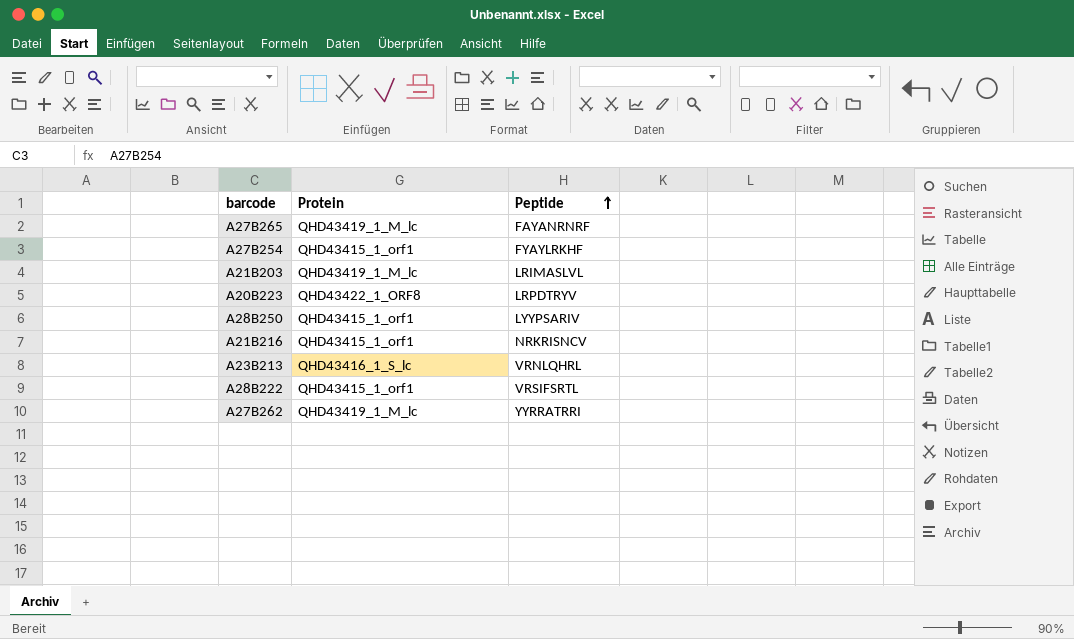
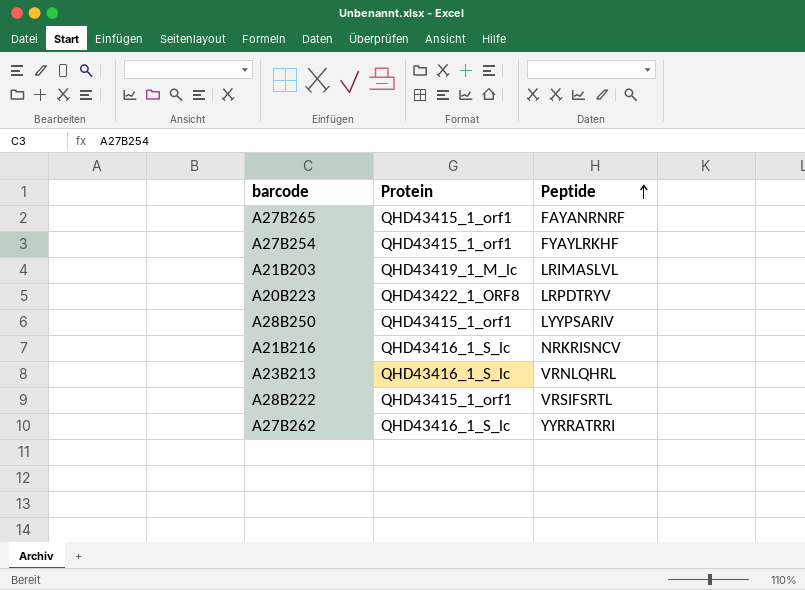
A27B265 | Protein: QHD43419_1_M_lc -> QHD43415_1_orf1
A21B216 | Protein: QHD43415_1_orf1 -> QHD43416_1_S_lc
A27B262 | Protein: QHD43419_1_M_lc -> QHD43416_1_S_lc

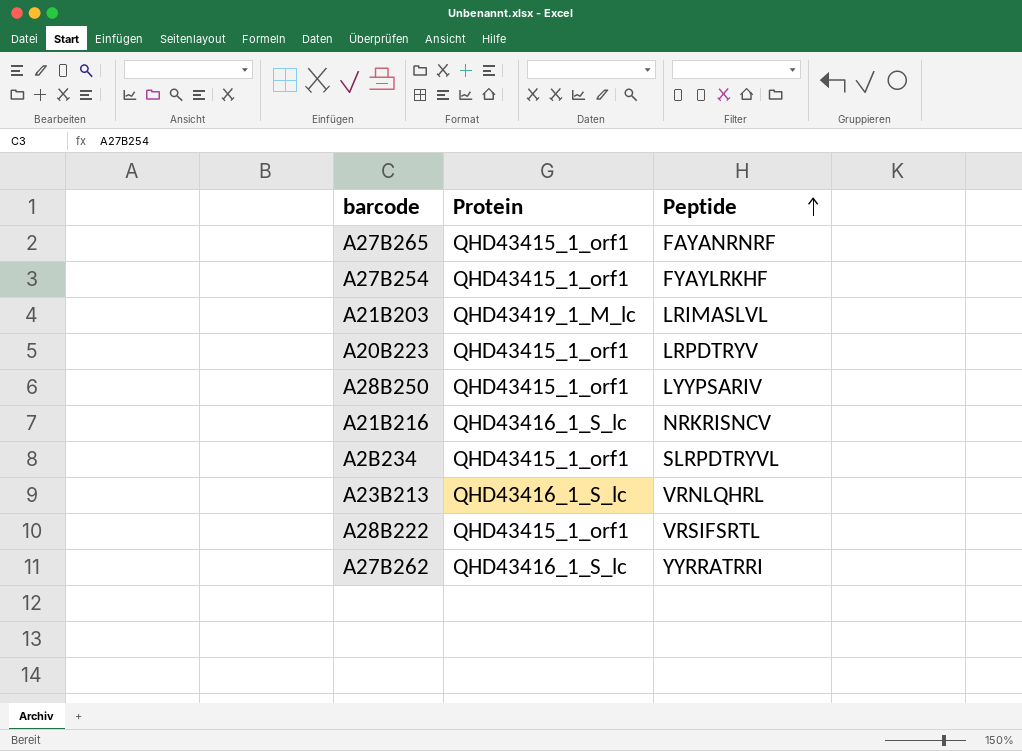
A20B223 | Protein: QHD43422_1_ORF8 -> QHD43415_1_orf1
row A2B234: none -> QHD43415_1_orf1 | SLRPDTRYVL

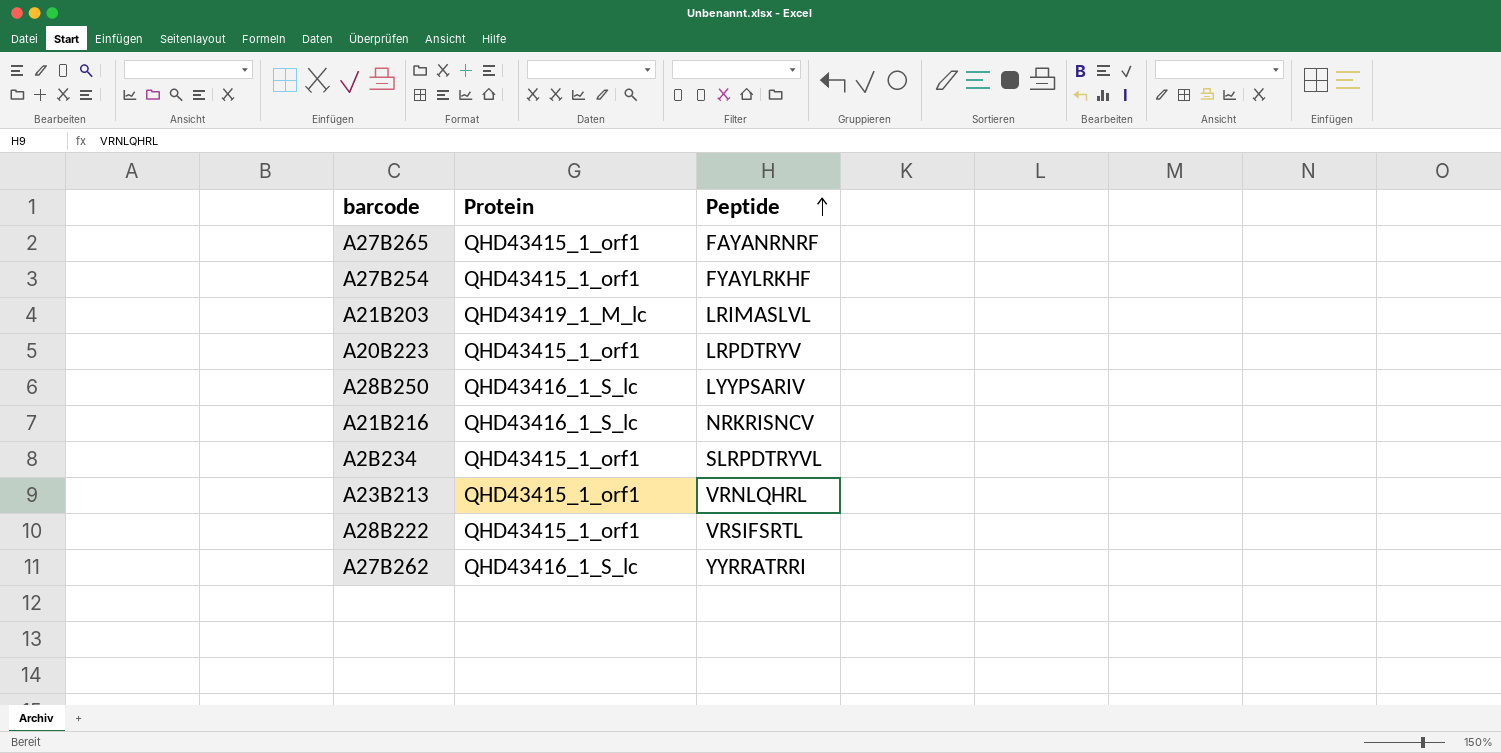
A28B250 | Protein: QHD43415_1_orf1 -> QHD43416_1_S_lc
A23B213 | Protein: QHD43416_1_S_lc -> QHD43415_1_orf1

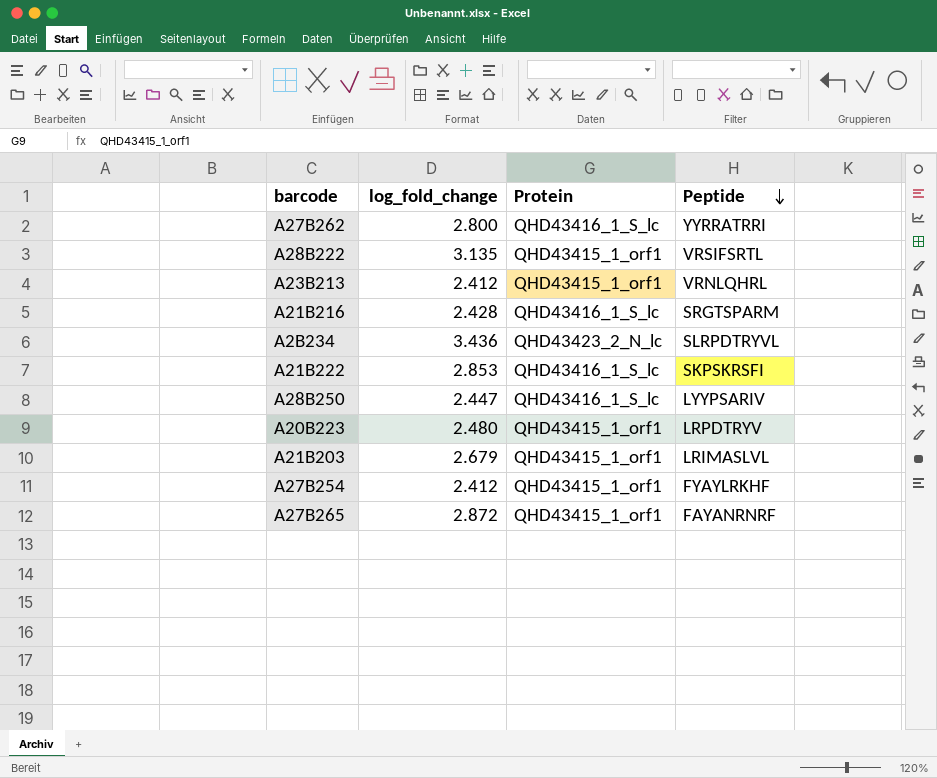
row order: Peptide ascending -> Peptide descending
column log_fold_change | position: none -> 2
A21B216 | Peptide: NRKRISNCV -> SRGTSPARM
A2B234 | Protein: QHD43415_1_orf1 -> QHD43423_2_N_lc
row A21B222: none -> 2.853 | QHD43416_1_S_lc | SKPSKRSFI
A21B203 | Protein: QHD43419_1_M_lc -> QHD43415_1_orf1

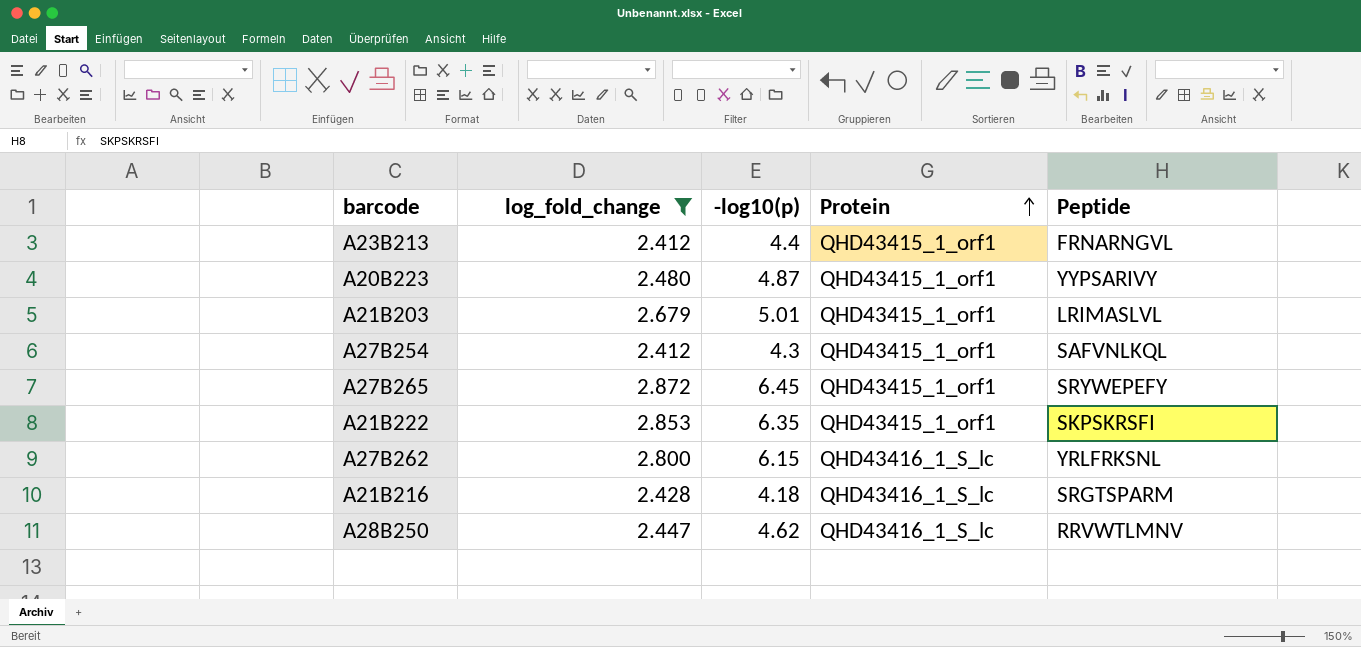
filter: none -> log_fold_change <= 2.872
row order: Peptide descending -> Protein ascending
column -log10(p) | position: none -> 3
A23B213 | Peptide: VRNLQHRL -> FRNARNGVL
A20B223 | Peptide: LRPDTRYV -> YYPSARIVY
A27B254 | Peptide: FYAYLRKHF -> SAFVNLKQL
A27B265 | Peptide: FAYANRNRF -> SRYWEPEFY
A21B222 | Protein: QHD43416_1_S_lc -> QHD43415_1_orf1
A27B262 | Peptide: YYRRATRRI -> YRLFRKSNL
A28B250 | Peptide: LYYPSARIV -> RRVWTLMNV

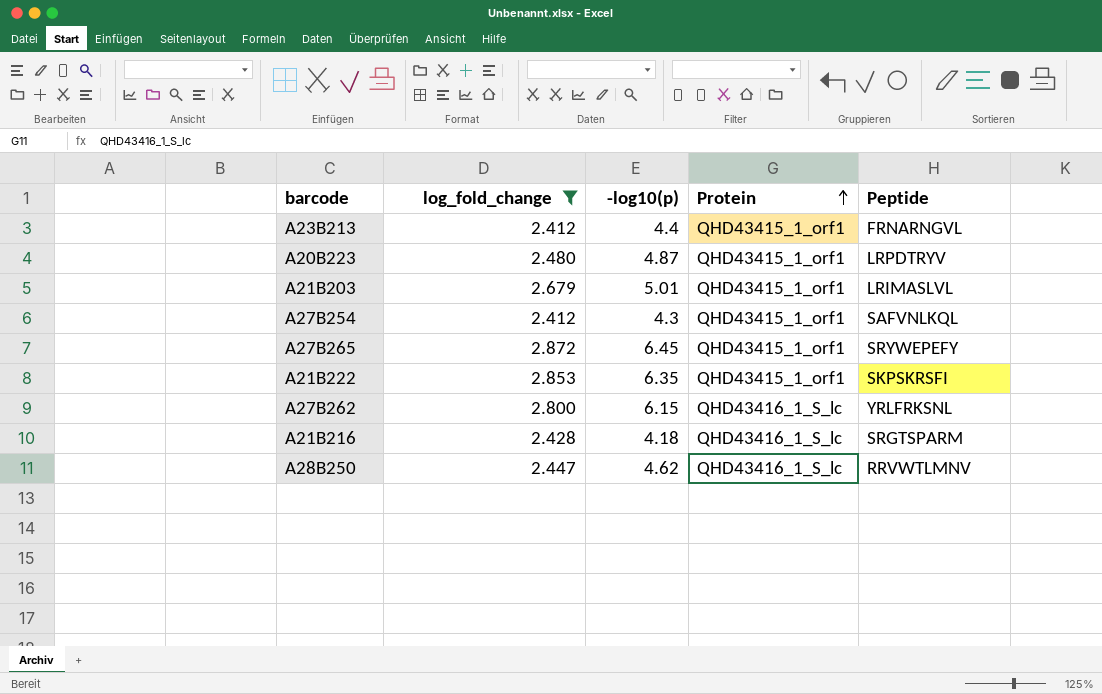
A20B223 | Peptide: YYPSARIVY -> LRPDTRYV

